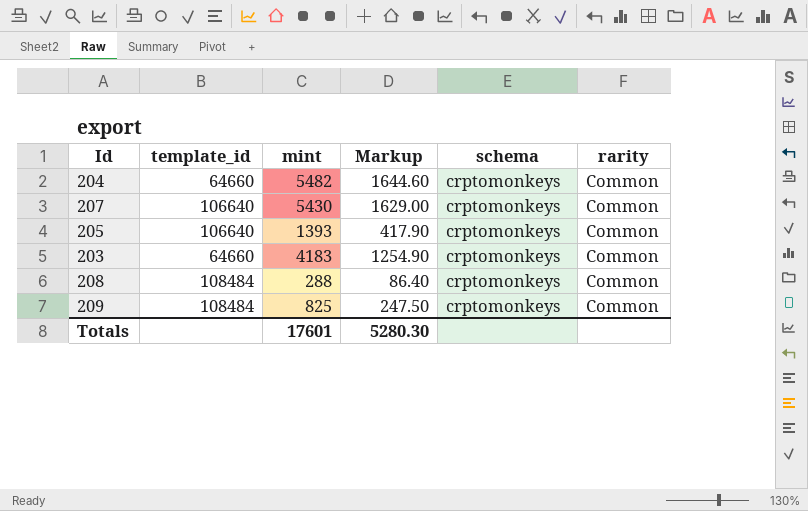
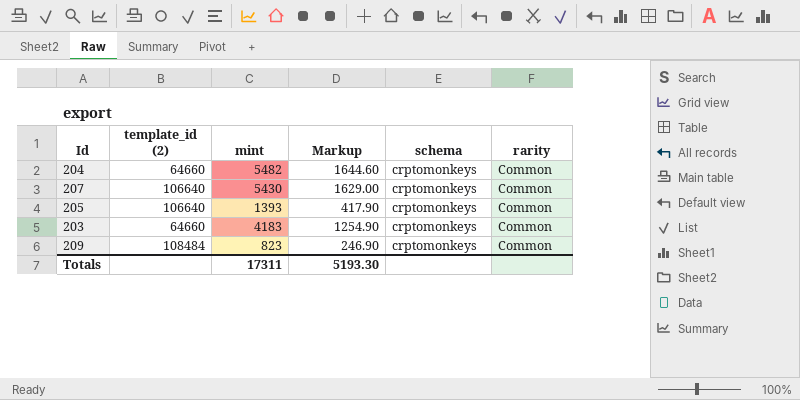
column name: template_id -> template_id (2)
row 208: 108484 | 288 | 86.40 | crptomonkeys | Common -> none
209 | mint: 825 -> 823
209 | Markup: 247.50 -> 246.90
Totals | mint: 17601 -> 17311
Totals | Markup: 5280.30 -> 5193.30

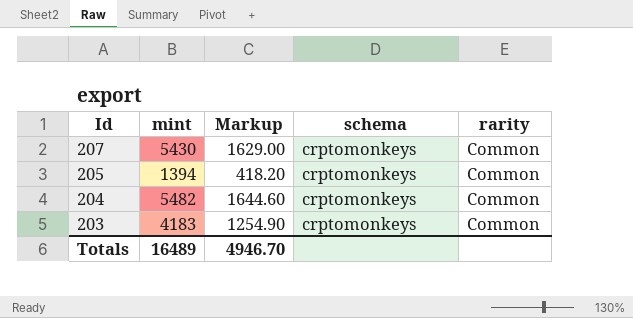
row order: none -> Id descending
column template_id (2) | position: 2 -> none
row 209: 108484 | 823 | 246.90 | crptomonkeys | Common -> none
205 | mint: 1393 -> 1394
205 | Markup: 417.90 -> 418.20
Totals | mint: 17311 -> 16489
Totals | Markup: 5193.30 -> 4946.70

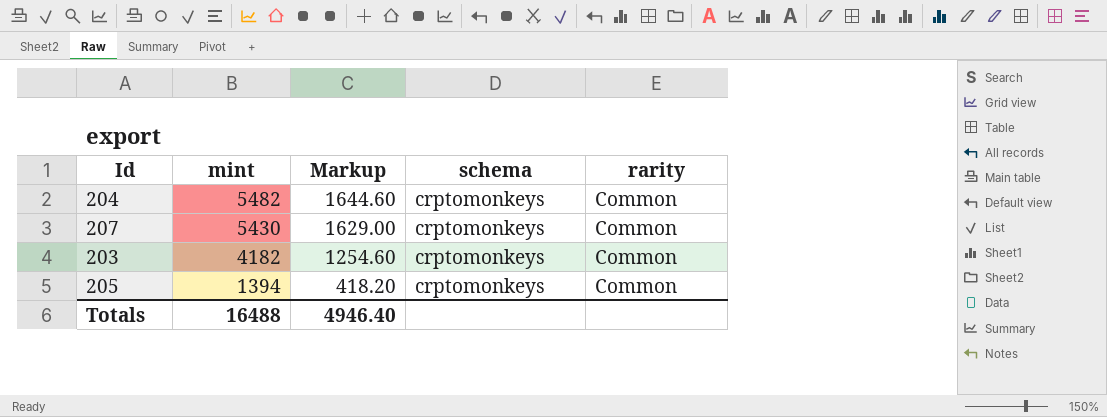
row order: Id descending -> mint descending
203 | mint: 4183 -> 4182
203 | Markup: 1254.90 -> 1254.60
Totals | mint: 16489 -> 16488
Totals | Markup: 4946.70 -> 4946.40

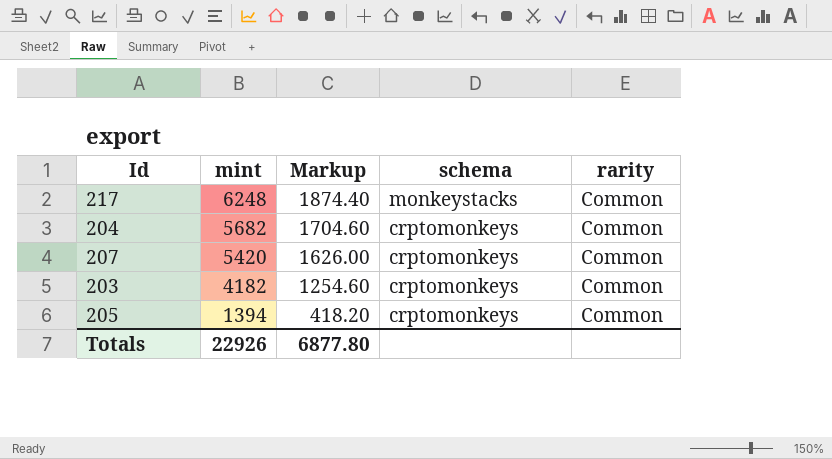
row 217: none -> 6248 | 1874.40 | monkeystacks | Common
204 | mint: 5482 -> 5682
204 | Markup: 1644.60 -> 1704.60
207 | mint: 5430 -> 5420
207 | Markup: 1629.00 -> 1626.00
Totals | mint: 16488 -> 22926
Totals | Markup: 4946.40 -> 6877.80

